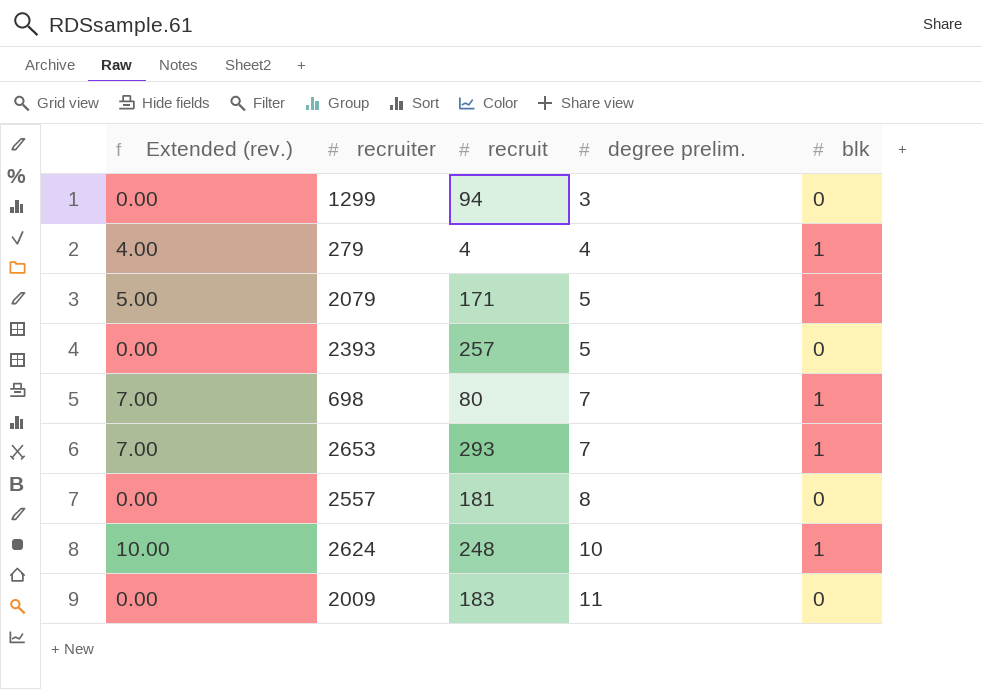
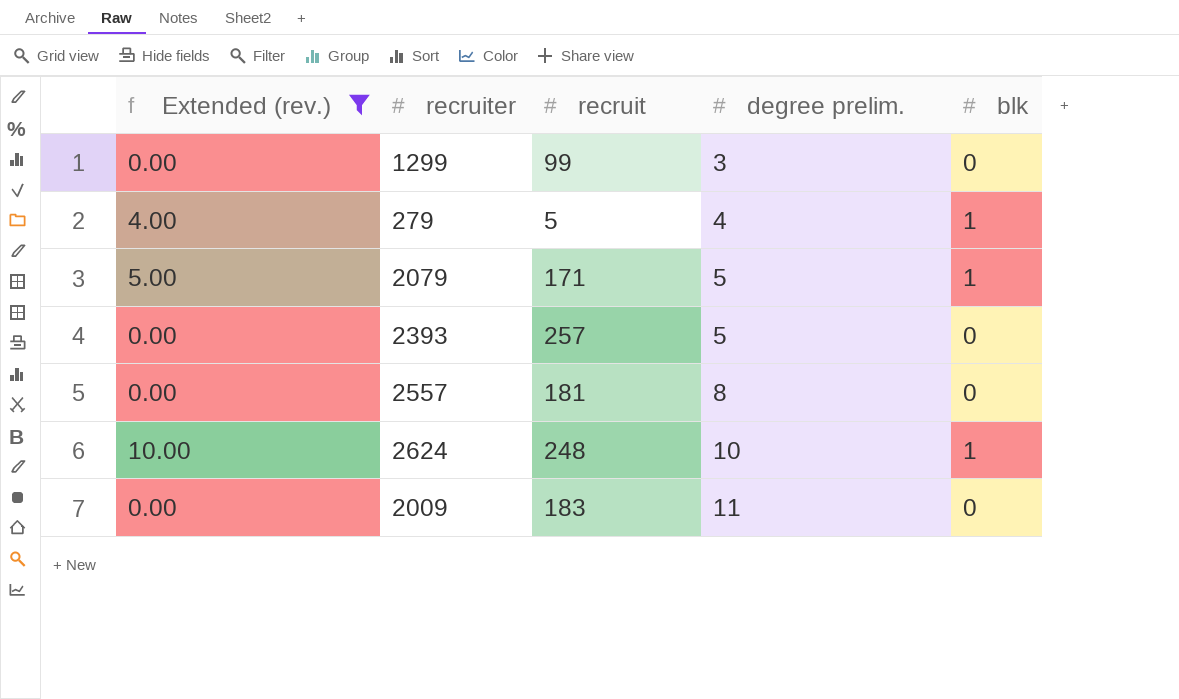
filter: none -> Extended (rev.) != 7.00
1299 | recruit: 94 -> 99
279 | recruit: 4 -> 5

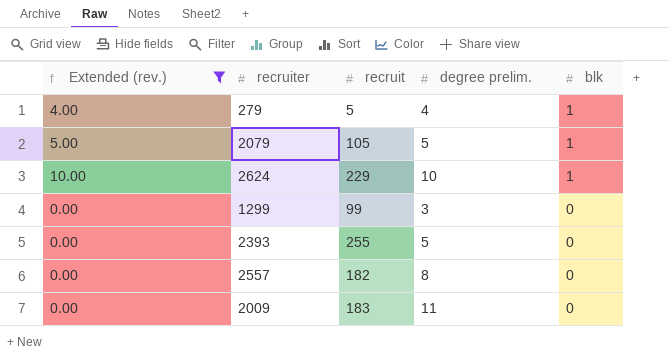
row order: degree prelim. ascending -> blk descending
2079 | recruit: 171 -> 105
2624 | recruit: 248 -> 229
2393 | recruit: 257 -> 255
2557 | recruit: 181 -> 182

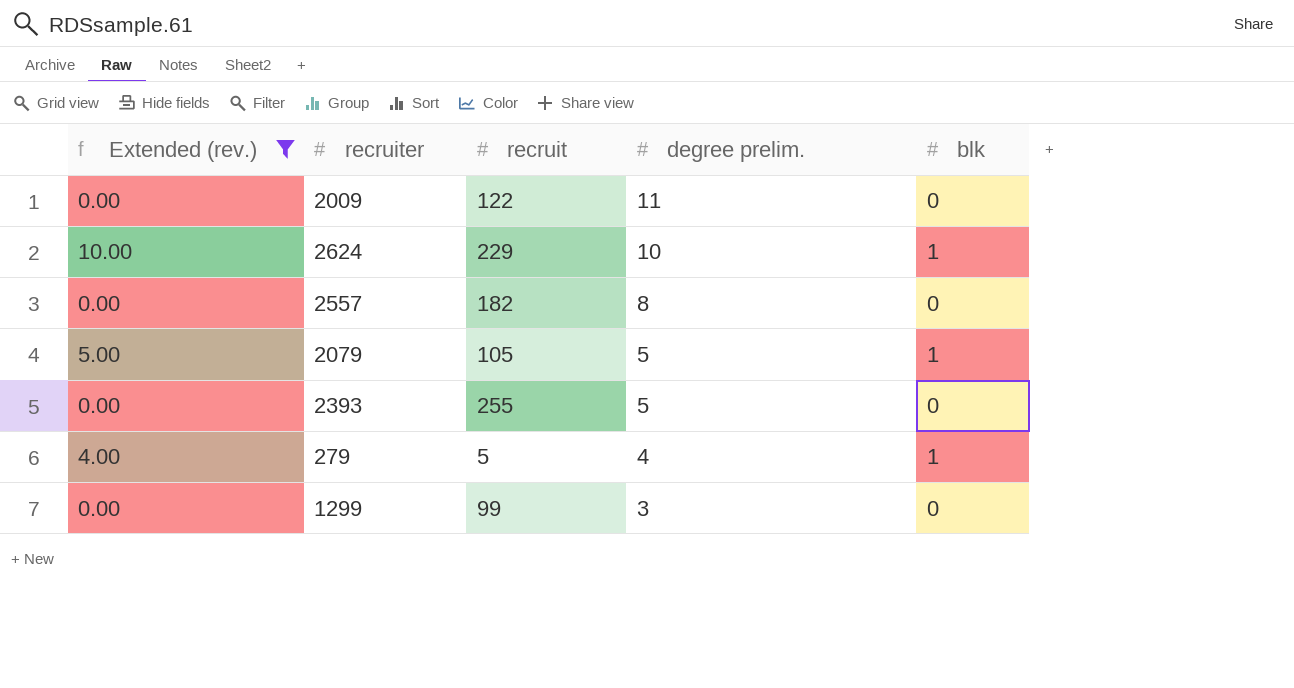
row order: blk descending -> degree prelim. descending
2009 | recruit: 183 -> 122

